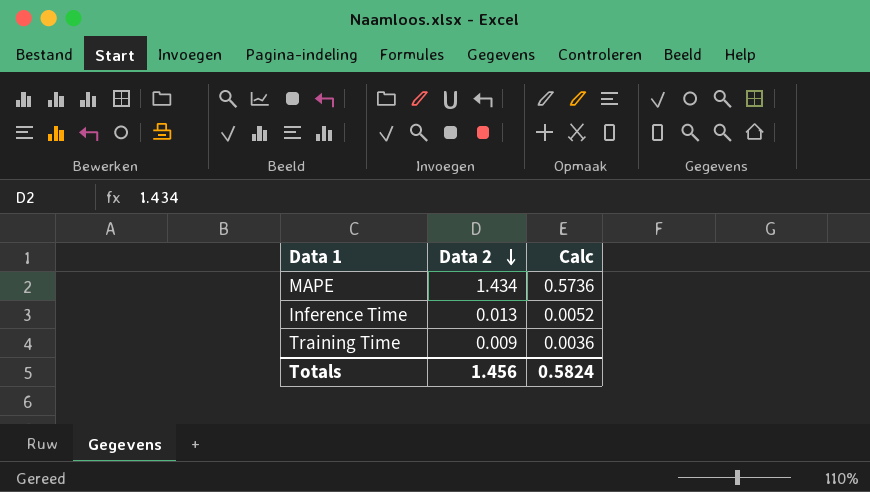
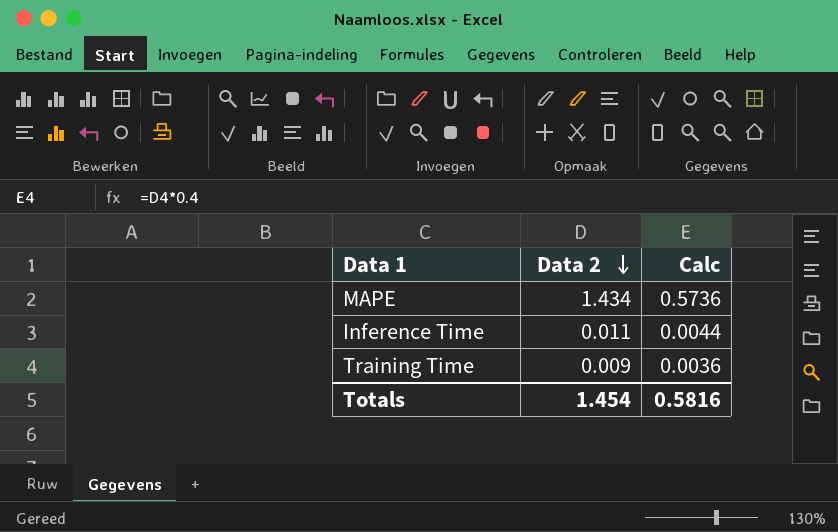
Inference Time | Data 2: 0.013 -> 0.011
Inference Time | Calc: 0.0052 -> 0.0044
Totals | Data 2: 1.456 -> 1.454
Totals | Calc: 0.5824 -> 0.5816

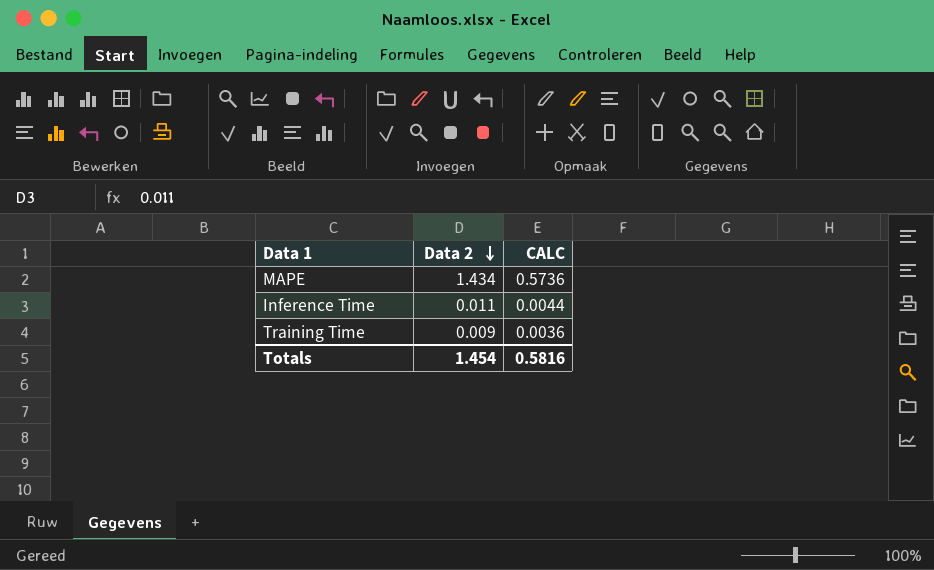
column name: Calc -> CALC

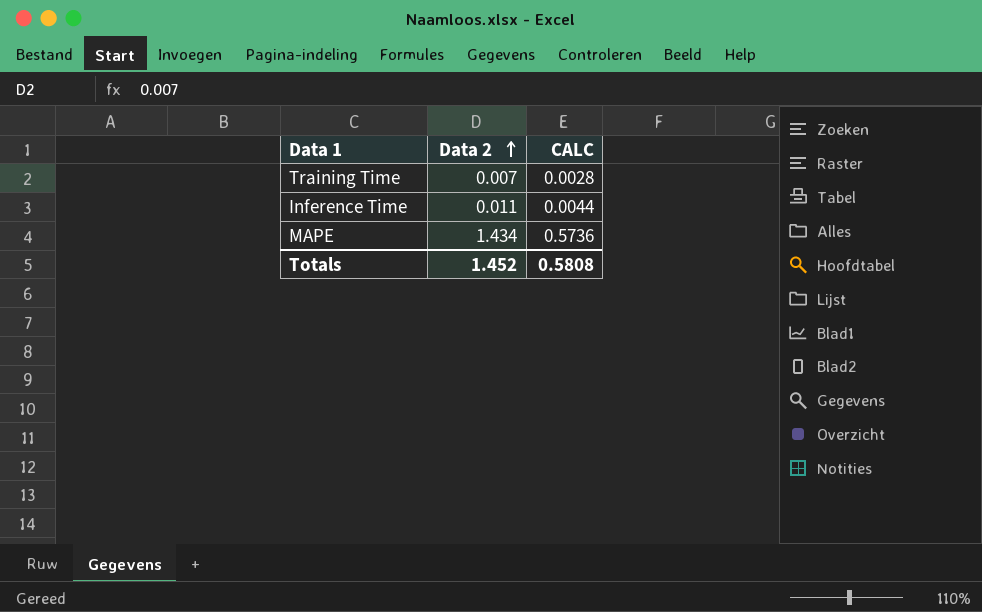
row order: Data 2 descending -> Data 2 ascending
Training Time | Data 2: 0.009 -> 0.007
Training Time | CALC: 0.0036 -> 0.0028
Totals | Data 2: 1.454 -> 1.452
Totals | CALC: 0.5816 -> 0.5808

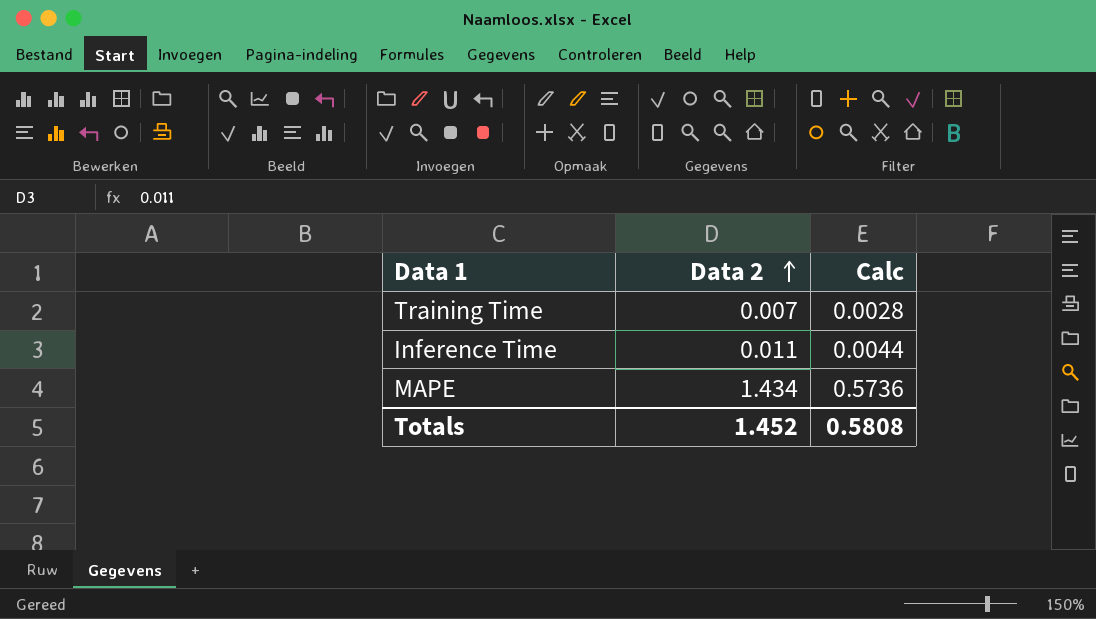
column name: CALC -> Calc

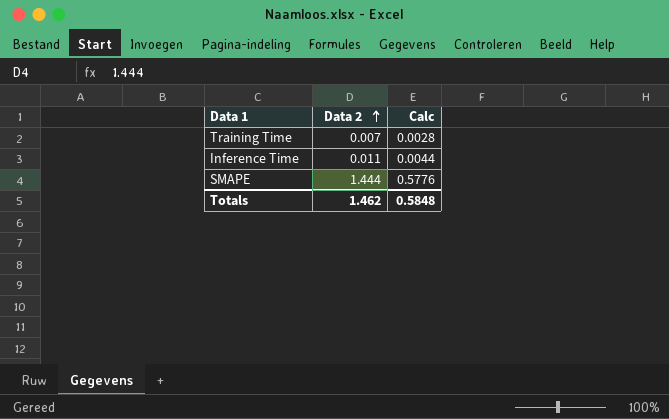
row MAPE: 1.434 | 0.5736 -> none
row SMAPE: none -> 1.444 | 0.5776
Totals | Data 2: 1.452 -> 1.462
Totals | Calc: 0.5808 -> 0.5848

